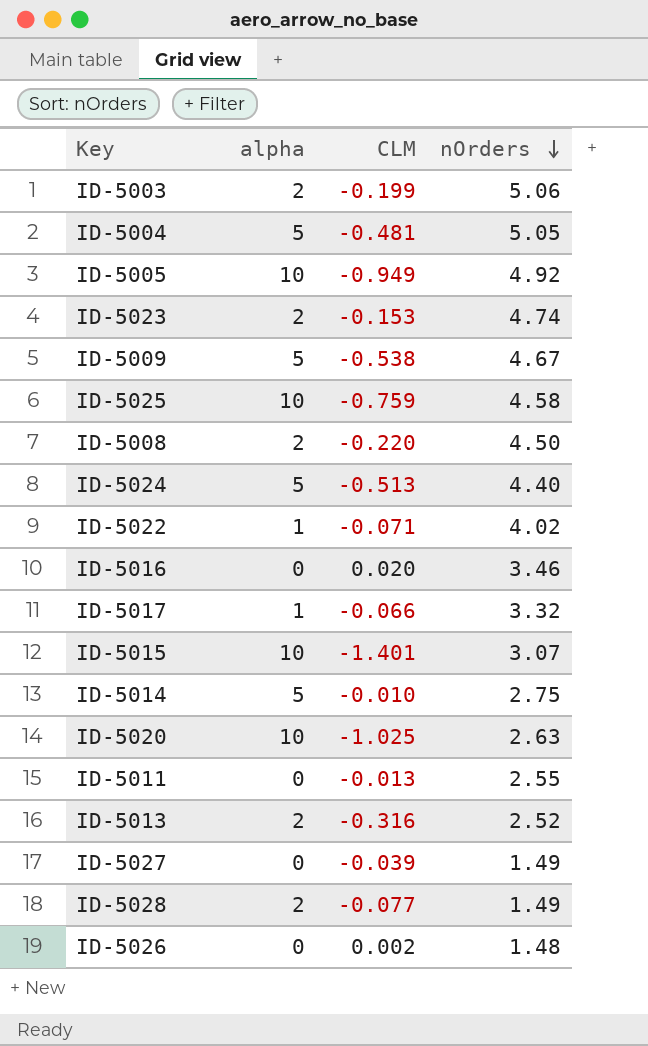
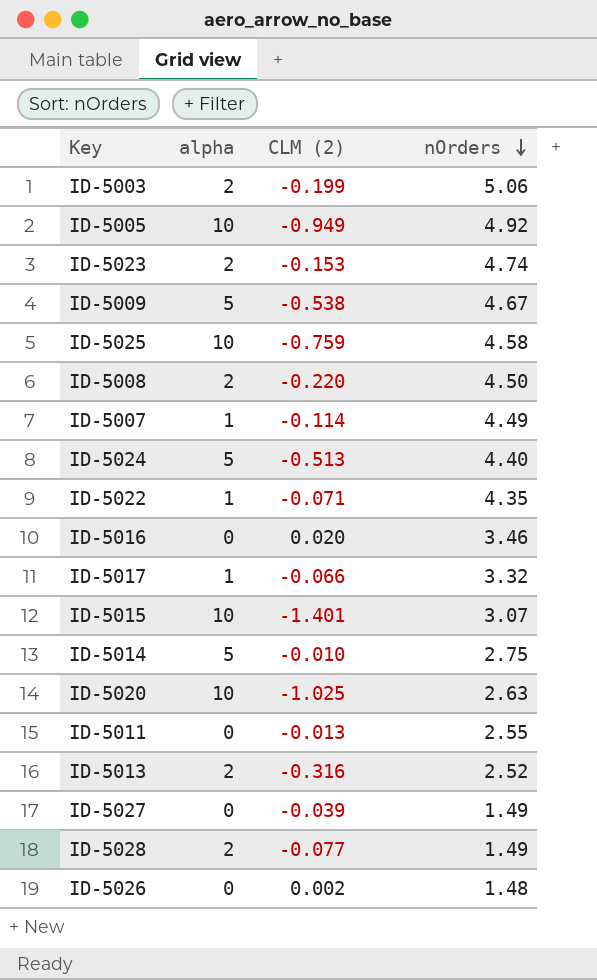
column name: CLM -> CLM (2)
row ID-5004: 5 | -0.481 | 5.05 -> none
row ID-5007: none -> 1 | -0.114 | 4.49
ID-5022 | nOrders: 4.02 -> 4.35

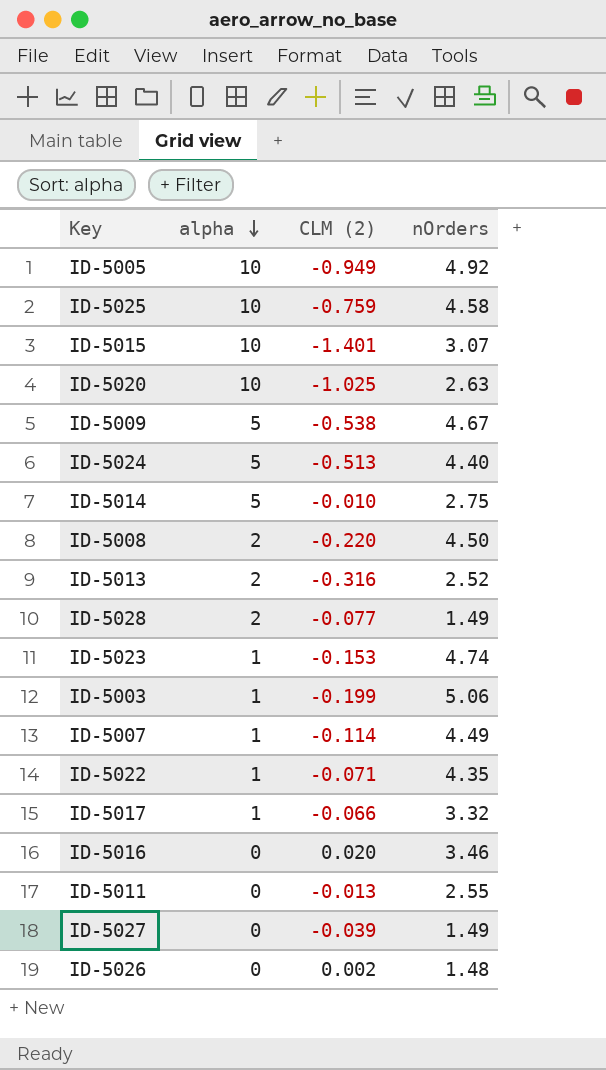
row order: nOrders descending -> alpha descending
ID-5023 | alpha: 2 -> 1
ID-5003 | alpha: 2 -> 1

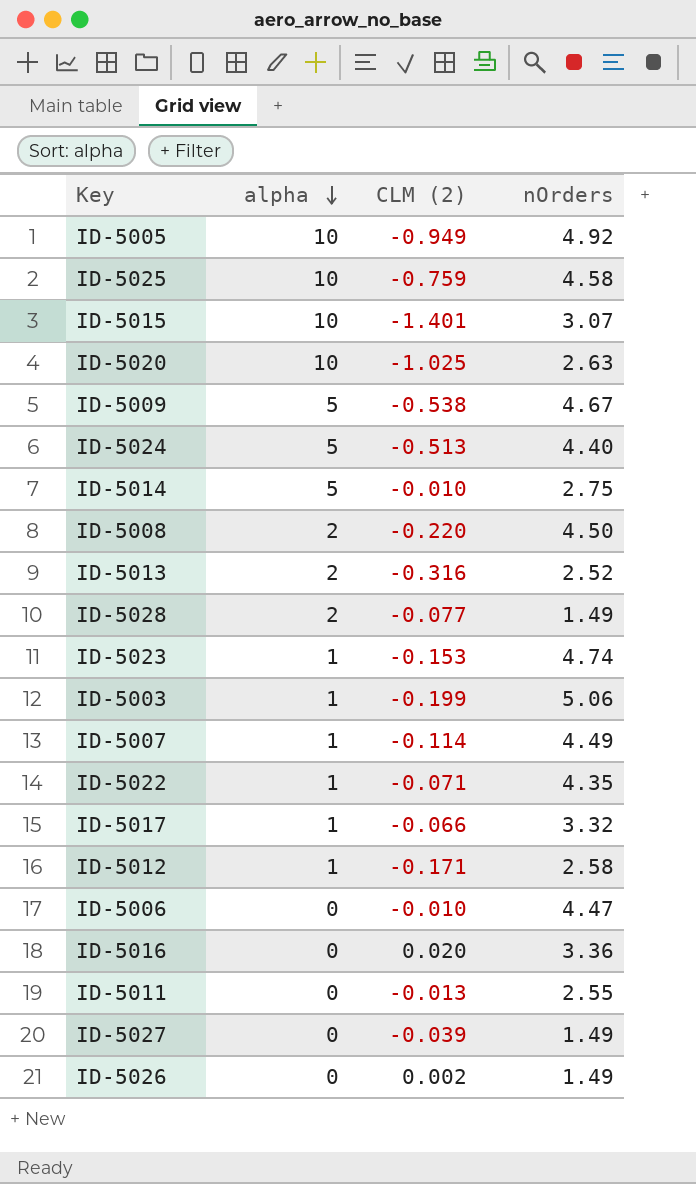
row ID-5012: none -> 1 | -0.171 | 2.58
row ID-5006: none -> 0 | -0.010 | 4.47
ID-5016 | nOrders: 3.46 -> 3.36
ID-5026 | nOrders: 1.48 -> 1.49

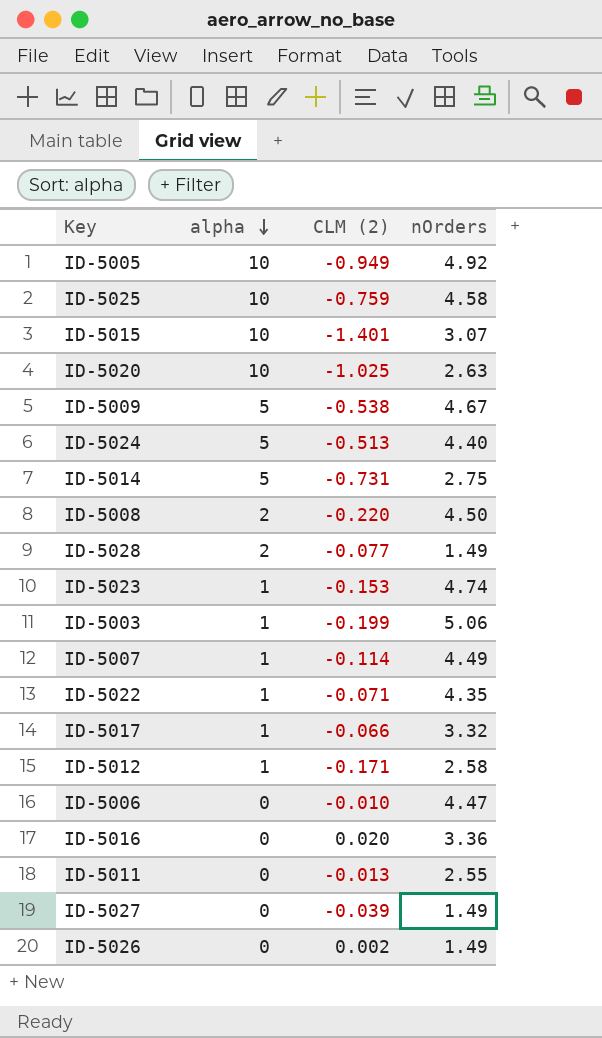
row ID-5013: 2 | -0.316 | 2.52 -> none
ID-5014 | CLM (2): -0.010 -> -0.731

